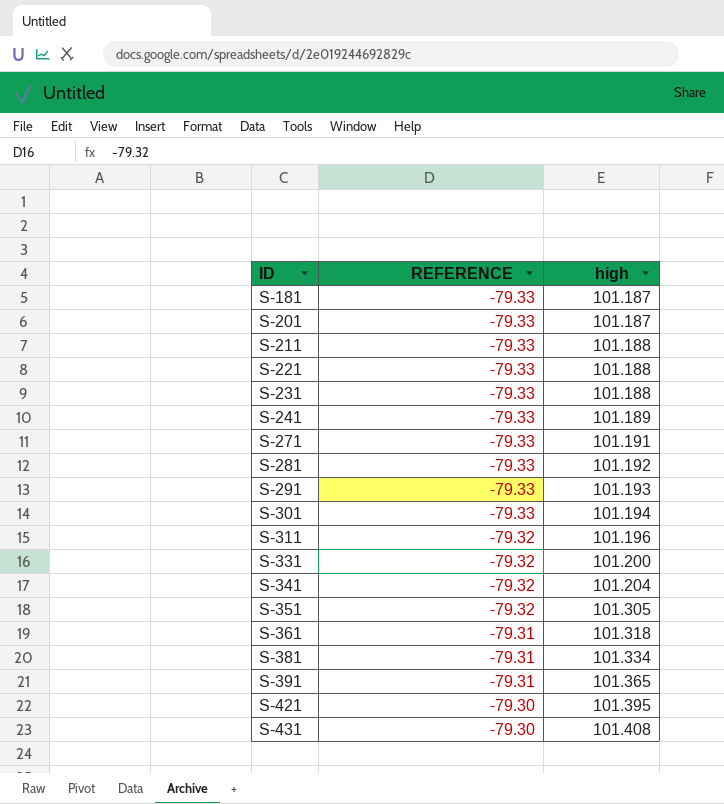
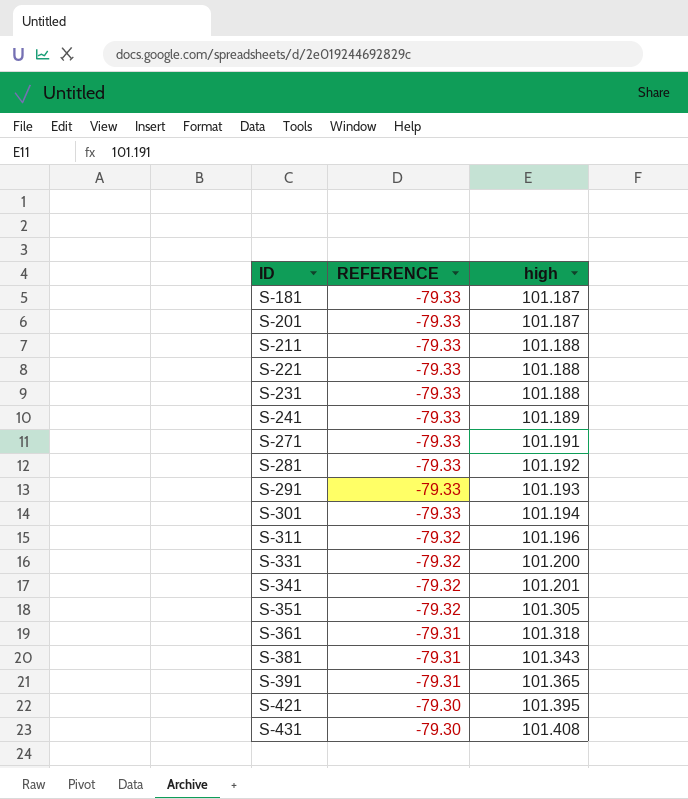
S-341 | high: 101.204 -> 101.201
S-381 | high: 101.334 -> 101.343

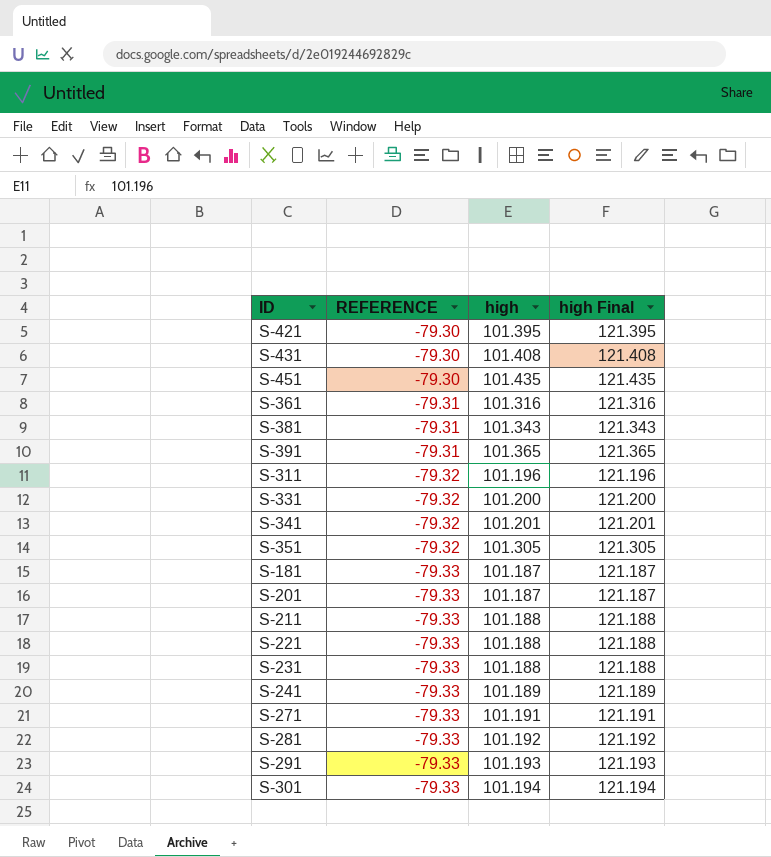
row order: ID ascending -> REFERENCE descending
column high Final | formula: none -> [high] + 20
row S-451: none -> -79.30 | 101.435 | 121.435
S-361 | high: 101.318 -> 101.316

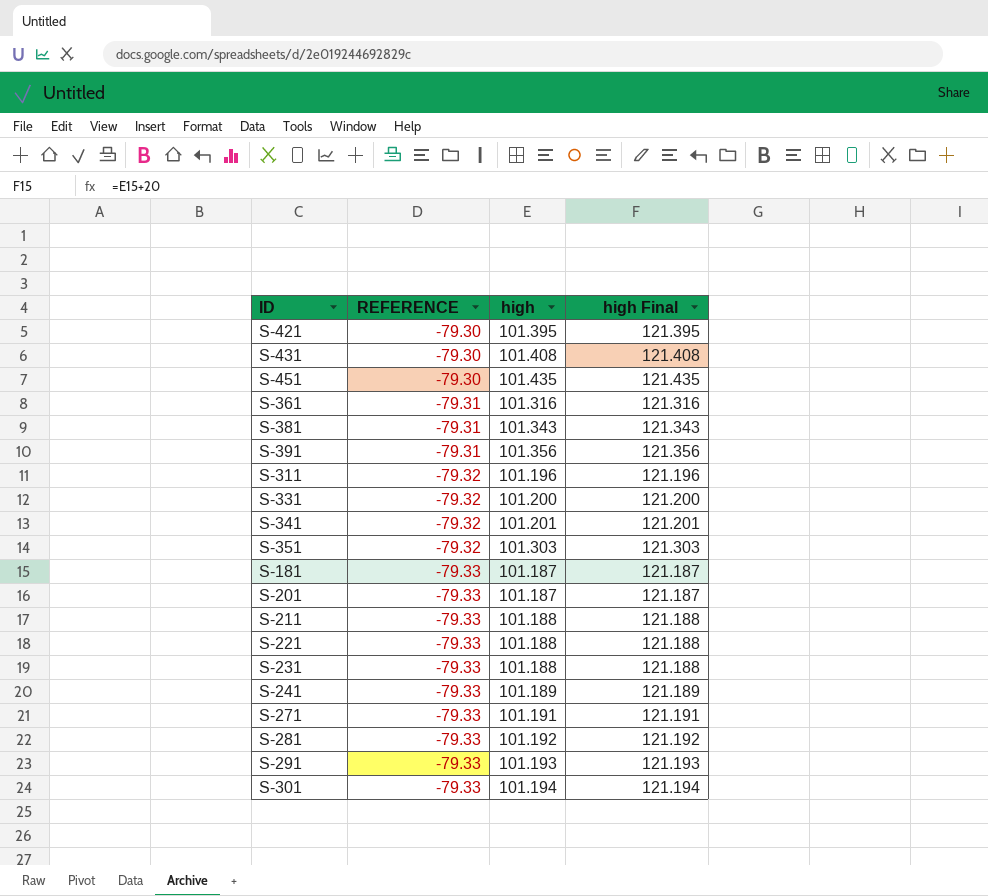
S-391 | high: 101.365 -> 101.356
S-391 | high Final: 121.365 -> 121.356
S-351 | high: 101.305 -> 101.303
S-351 | high Final: 121.305 -> 121.303

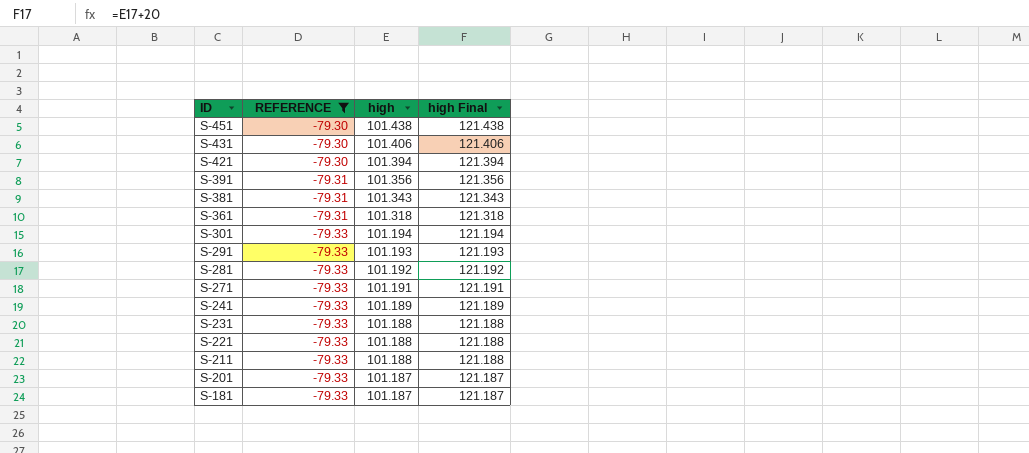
filter: none -> REFERENCE != -79.32
row order: REFERENCE descending -> ID descending
S-451 | high: 101.435 -> 101.438
S-451 | high Final: 121.435 -> 121.438
S-431 | high: 101.408 -> 101.406
S-431 | high Final: 121.408 -> 121.406
S-421 | high: 101.395 -> 101.394
S-421 | high Final: 121.395 -> 121.394
S-361 | high: 101.316 -> 101.318
S-361 | high Final: 121.316 -> 121.318

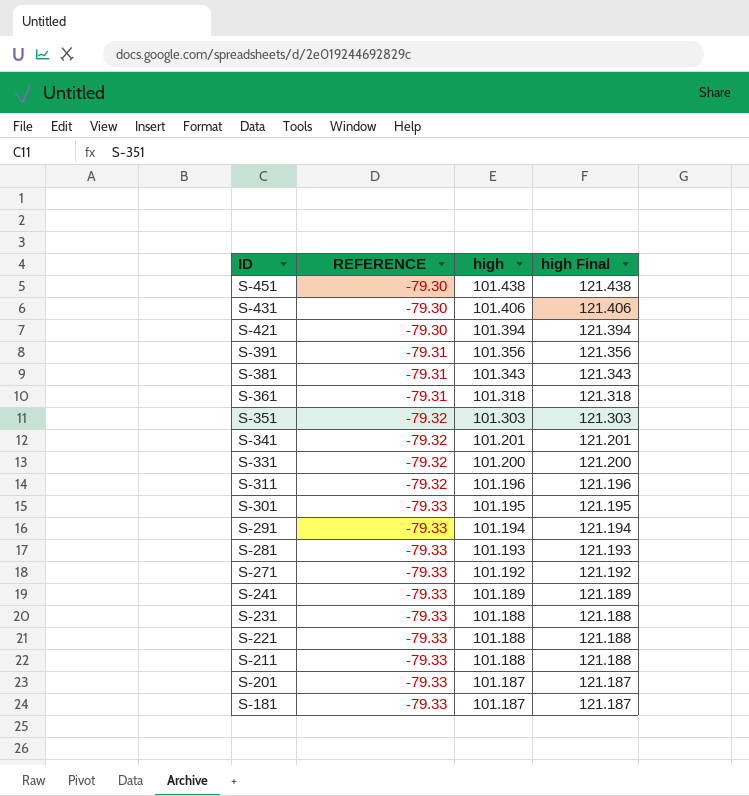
filter: REFERENCE != -79.32 -> none
S-301 | high: 101.194 -> 101.195
S-301 | high Final: 121.194 -> 121.195
S-291 | high: 101.193 -> 101.194
S-291 | high Final: 121.193 -> 121.194
S-281 | high: 101.192 -> 101.193
S-281 | high Final: 121.192 -> 121.193
S-271 | high: 101.191 -> 101.192
S-271 | high Final: 121.191 -> 121.192

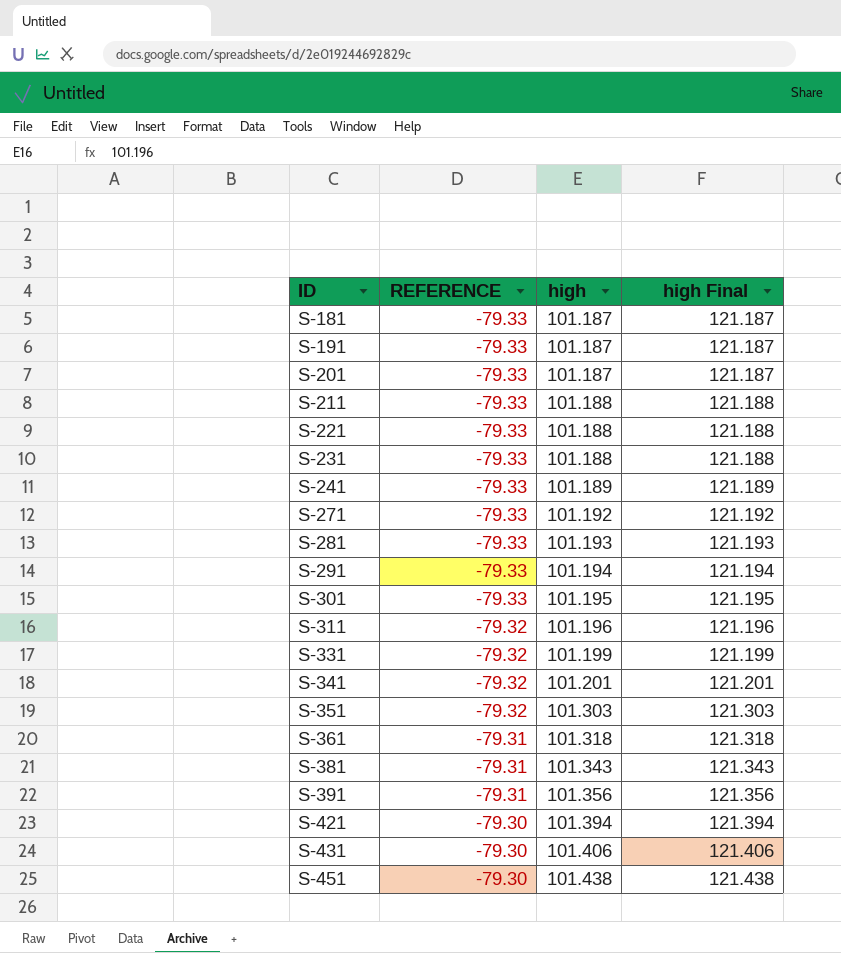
row order: ID descending -> ID ascending
row S-191: none -> -79.33 | 101.187 | 121.187
S-331 | high: 101.200 -> 101.199
S-331 | high Final: 121.200 -> 121.199

